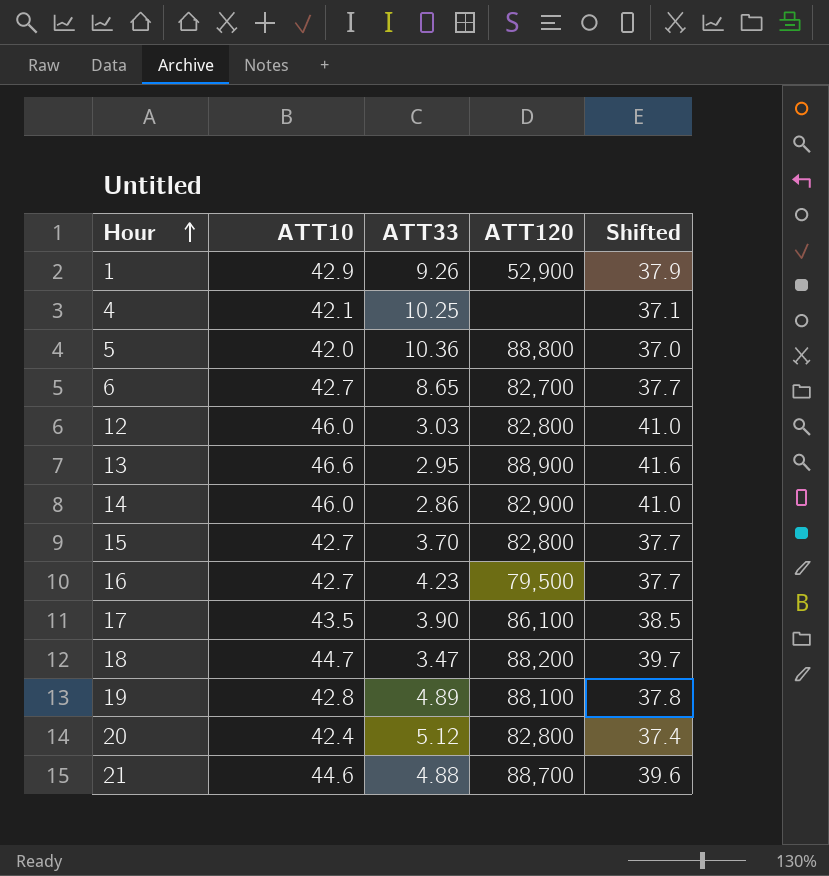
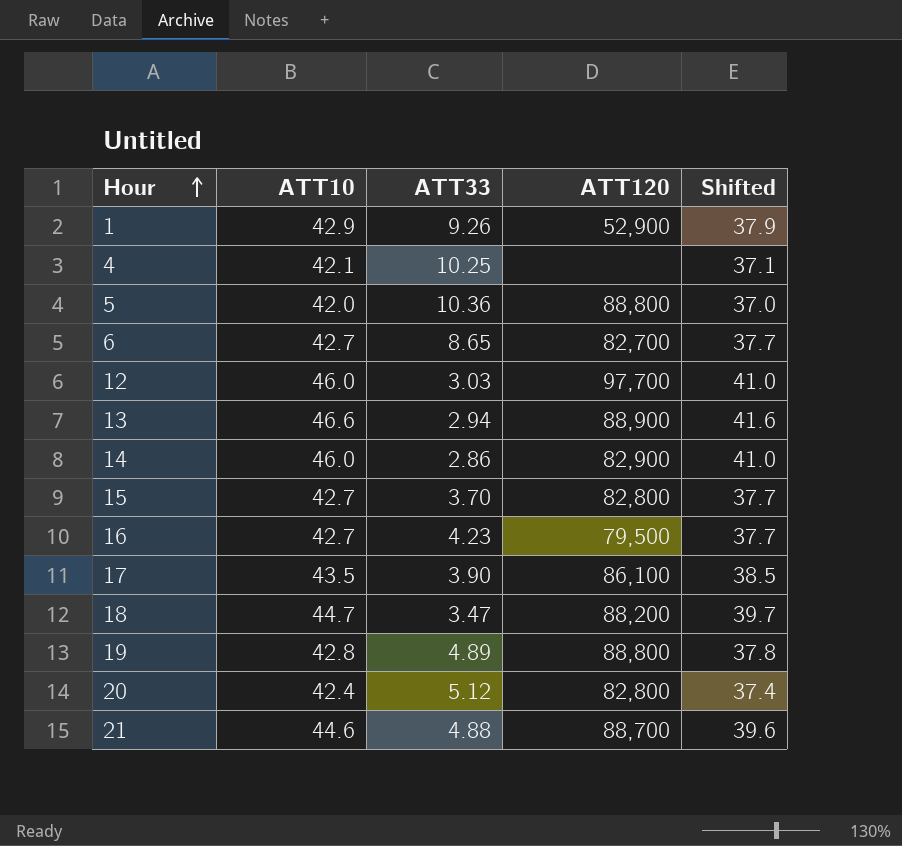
12 | ATT120: 82,800 -> 97,700
13 | ATT33: 2.95 -> 2.94
19 | ATT120: 88,100 -> 88,800

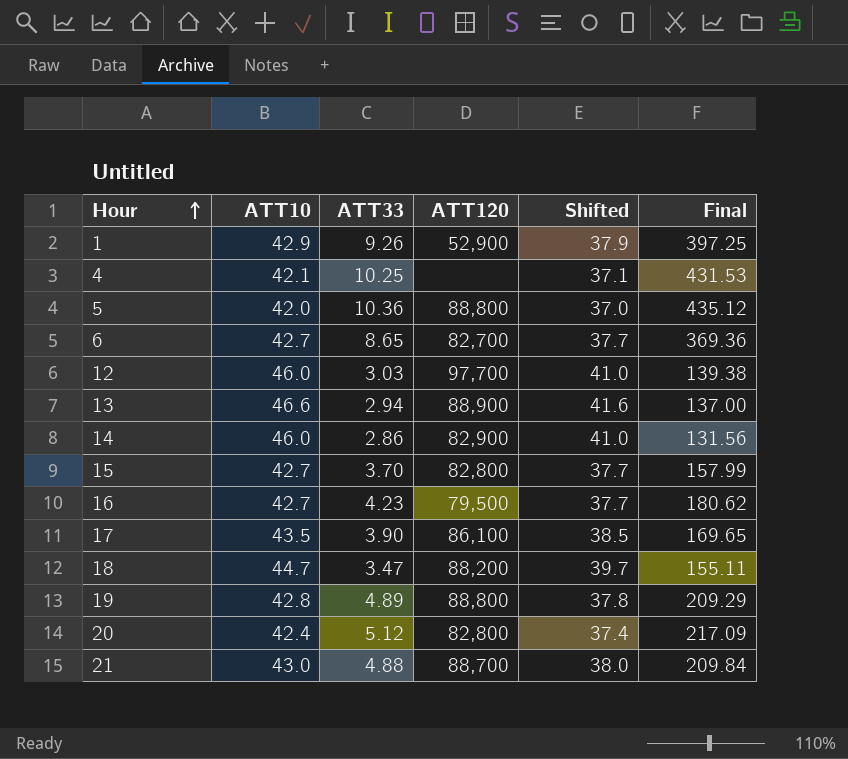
column Final | formula: none -> [ATT10] * [ATT33]
21 | ATT10: 44.6 -> 43.0
21 | Shifted: 39.6 -> 38.0

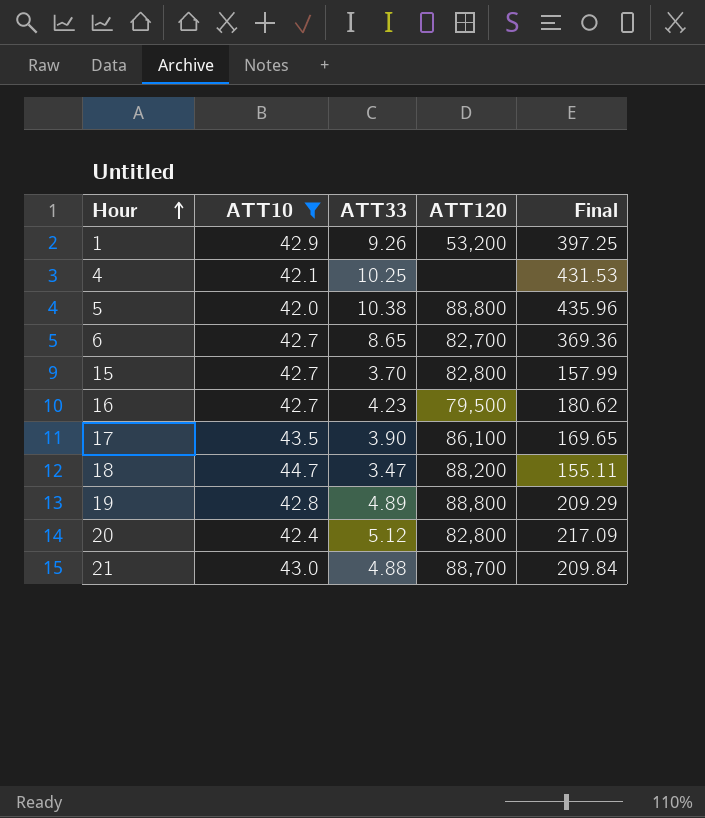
filter: none -> ATT10 <= 44.7
column Shifted | formula: [ATT10] - 5 -> none
1 | ATT120: 52,900 -> 53,200
5 | ATT33: 10.36 -> 10.38
5 | Final: 435.12 -> 435.96

